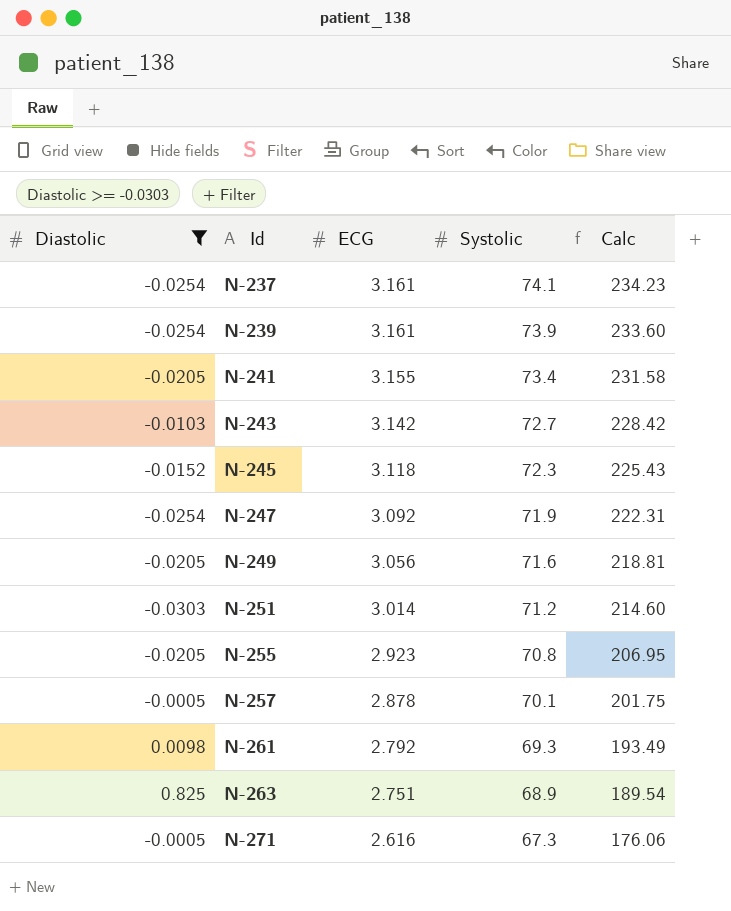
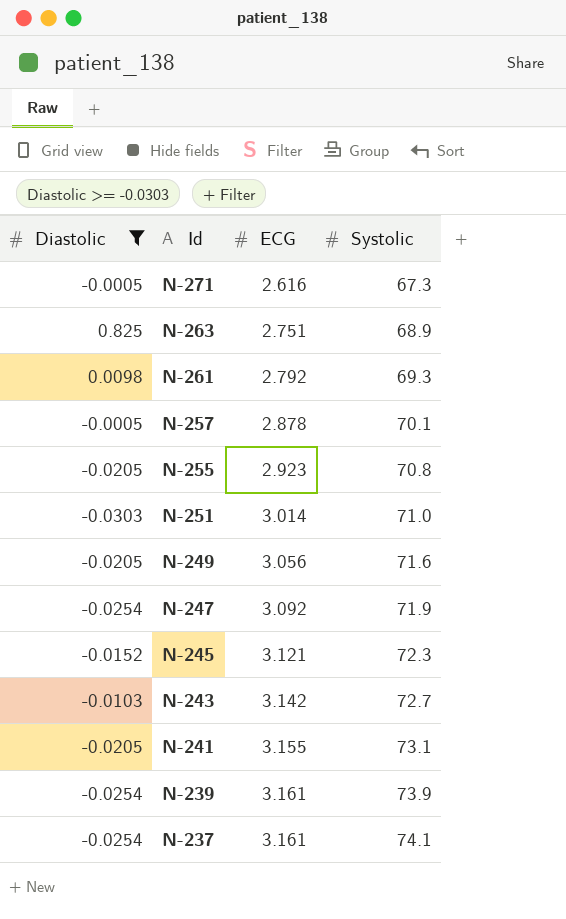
row order: Id ascending -> Id descending
column Calc | formula: [ECG] * [Systolic] -> none
N-251 | Systolic: 71.2 -> 71.0
N-245 | ECG: 3.118 -> 3.121
N-241 | Systolic: 73.4 -> 73.1

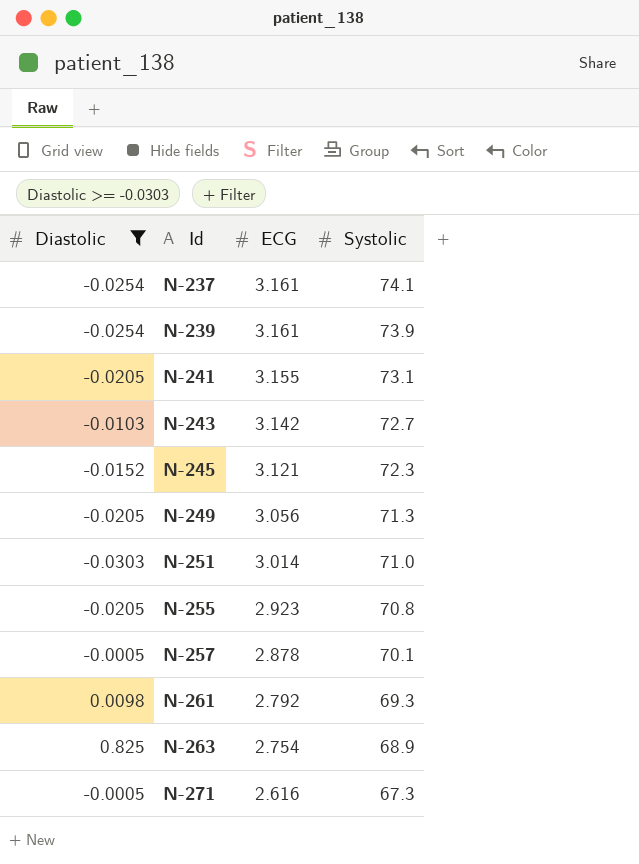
row order: Id descending -> Id ascending
row N-247: -0.0254 | 3.092 | 71.9 -> none
N-249 | Systolic: 71.6 -> 71.3
N-263 | ECG: 2.751 -> 2.754

